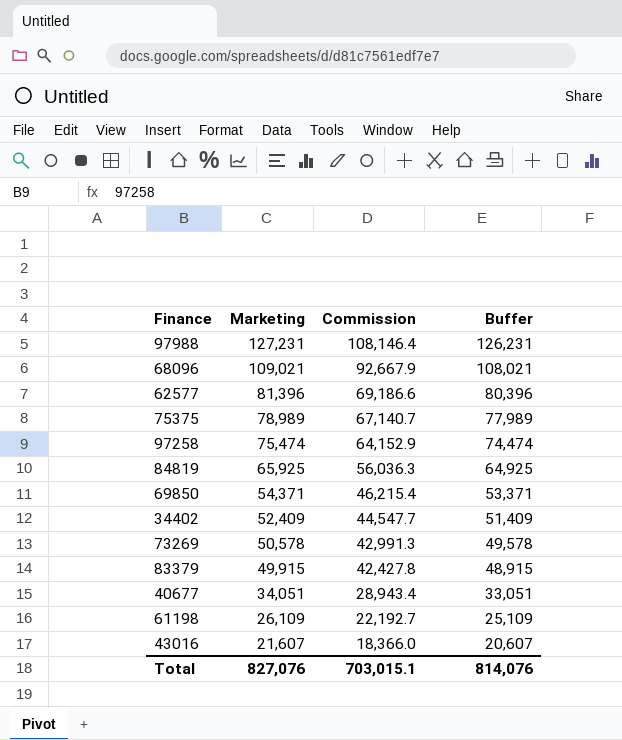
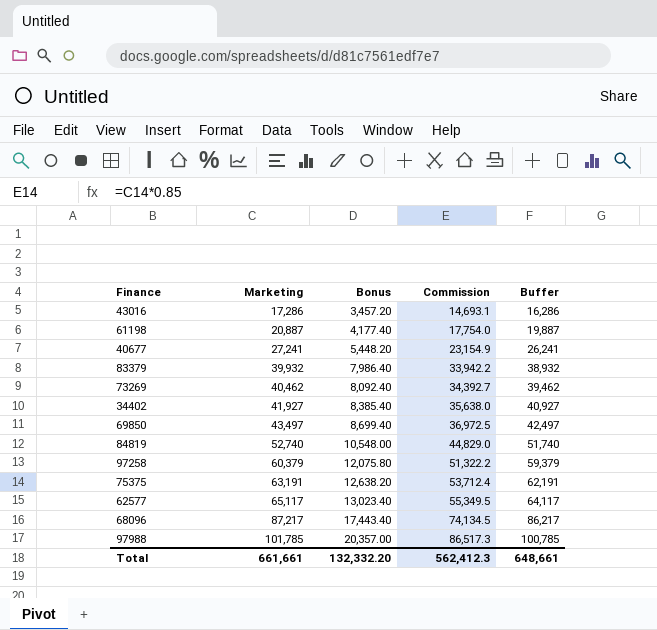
row order: Marketing descending -> Marketing ascending
column Bonus | formula: none -> [Marketing] * 0.2
43016 | Marketing: 21,607 -> 17,286
43016 | Commission: 18,366.0 -> 14,693.1
43016 | Buffer: 20,607 -> 16,286
61198 | Marketing: 26,109 -> 20,887
61198 | Commission: 22,192.7 -> 17,754.0
61198 | Buffer: 25,109 -> 19,887
40677 | Marketing: 34,051 -> 27,241
40677 | Commission: 28,943.4 -> 23,154.9
40677 | Buffer: 33,051 -> 26,241
83379 | Marketing: 49,915 -> 39,932
83379 | Commission: 42,427.8 -> 33,942.2
83379 | Buffer: 48,915 -> 38,932
73269 | Marketing: 50,578 -> 40,462
73269 | Commission: 42,991.3 -> 34,392.7
73269 | Buffer: 49,578 -> 39,462
34402 | Marketing: 52,409 -> 41,927
34402 | Commission: 44,547.7 -> 35,638.0
34402 | Buffer: 51,409 -> 40,927
69850 | Marketing: 54,371 -> 43,497
69850 | Commission: 46,215.4 -> 36,972.5
69850 | Buffer: 53,371 -> 42,497
84819 | Marketing: 65,925 -> 52,740
84819 | Commission: 56,036.3 -> 44,829.0
84819 | Buffer: 64,925 -> 51,740
97258 | Marketing: 75,474 -> 60,379
97258 | Commission: 64,152.9 -> 51,322.2
97258 | Buffer: 74,474 -> 59,379
75375 | Marketing: 78,989 -> 63,191
75375 | Commission: 67,140.7 -> 53,712.4
75375 | Buffer: 77,989 -> 62,191
62577 | Marketing: 81,396 -> 65,117
62577 | Commission: 69,186.6 -> 55,349.5
62577 | Buffer: 80,396 -> 64,117
68096 | Marketing: 109,021 -> 87,217
68096 | Commission: 92,667.9 -> 74,134.5
68096 | Buffer: 108,021 -> 86,217
97988 | Marketing: 127,231 -> 101,785
97988 | Commission: 108,146.4 -> 86,517.3
97988 | Buffer: 126,231 -> 100,785
Total | Marketing: 827,076 -> 661,661
Total | Commission: 703,015.1 -> 562,412.3
Total | Buffer: 814,076 -> 648,661

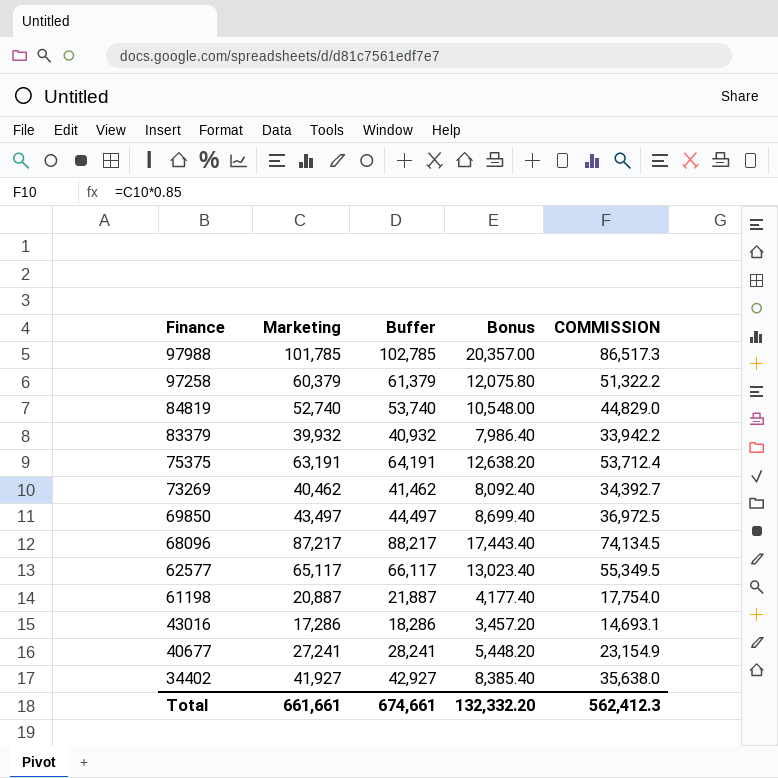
row order: Marketing ascending -> Finance descending
column Buffer | formula: [Marketing] - 1000 -> [Marketing] + 1000
column Buffer | position: 5 -> 3
column name: Commission -> COMMISSION
Total | Buffer: 648,661 -> 674,661

